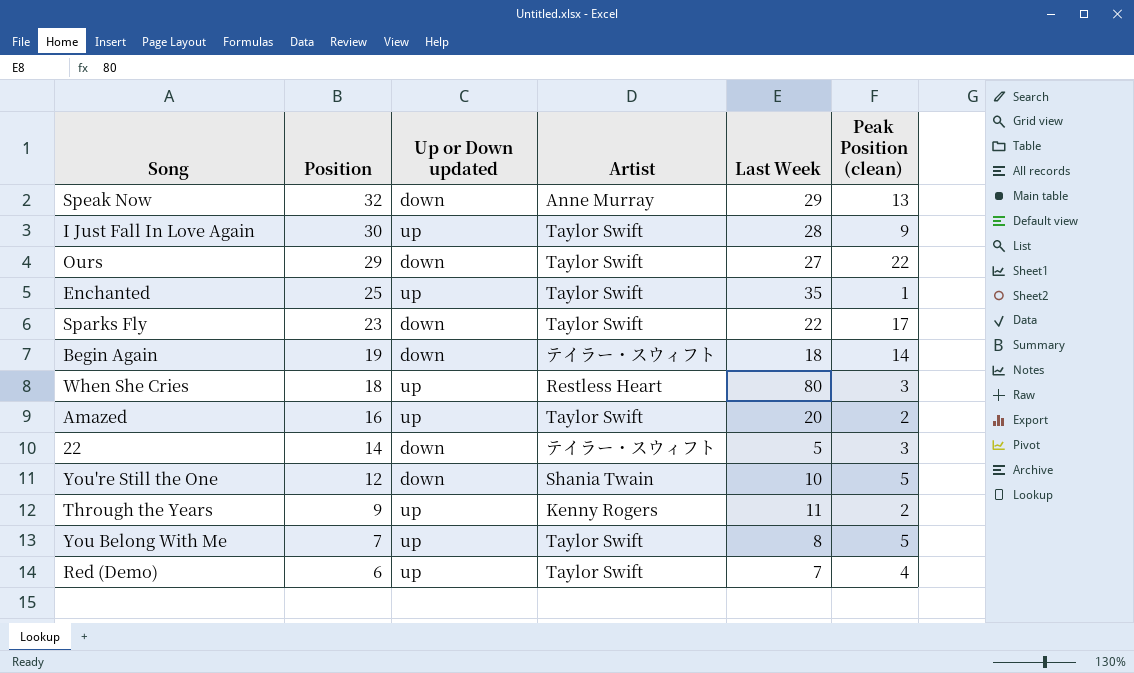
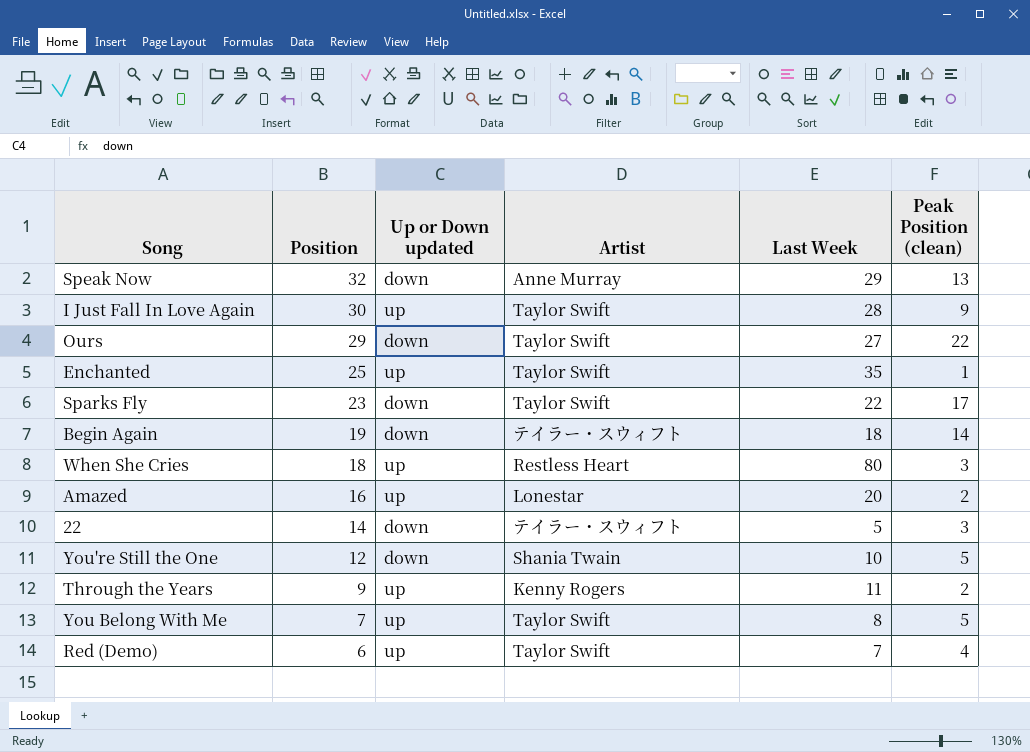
Amazed | Artist: Taylor Swift -> Lonestar

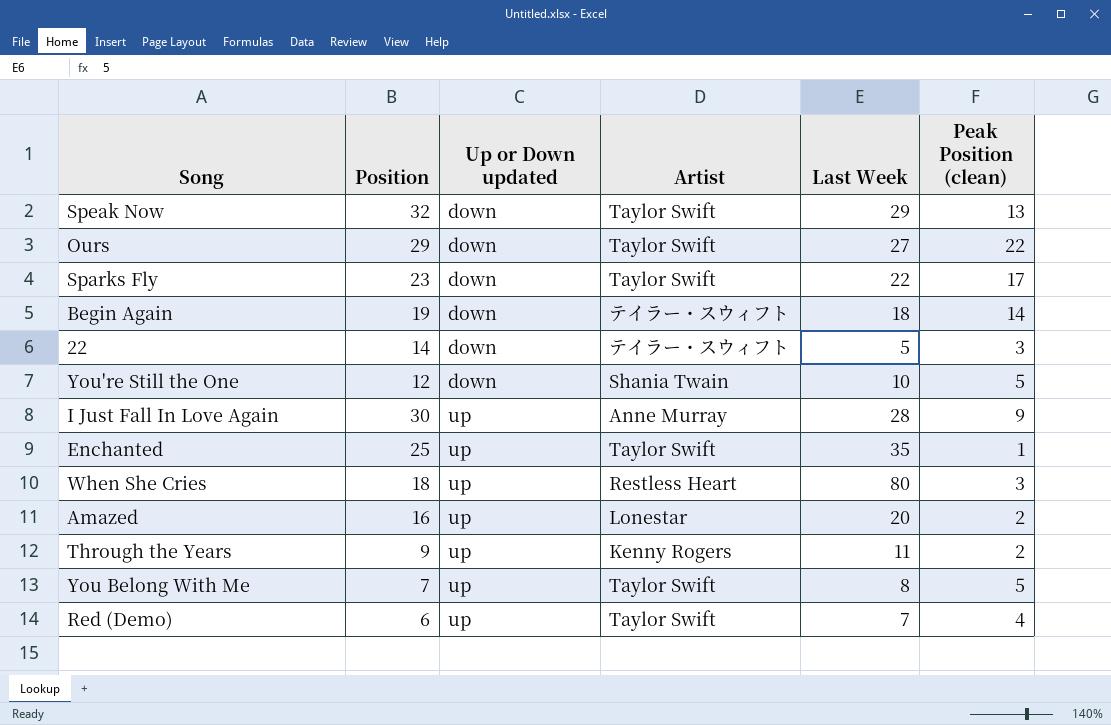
row order: Position descending -> Up or Down updated ascending
Speak Now | Artist: Anne Murray -> Taylor Swift
I Just Fall In Love Again | Artist: Taylor Swift -> Anne Murray

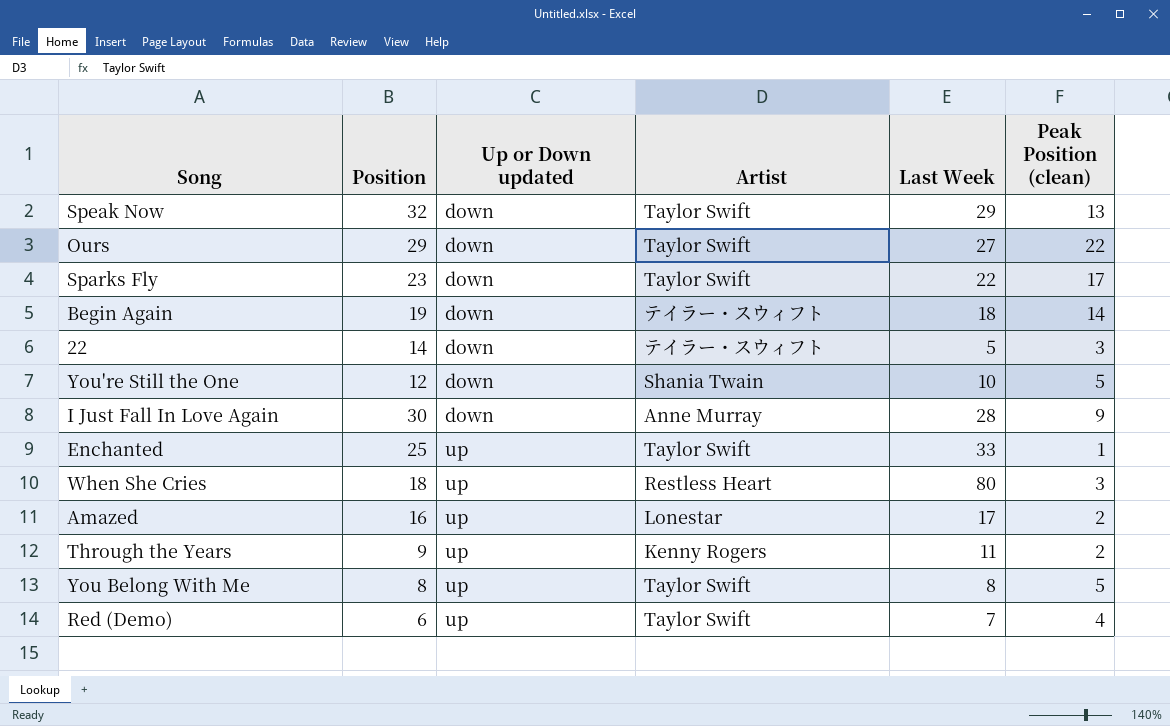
I Just Fall In Love Again | Up or Down updated: up -> down
Enchanted | Last Week: 35 -> 33
Amazed | Last Week: 20 -> 17
You Belong With Me | Position: 7 -> 8

